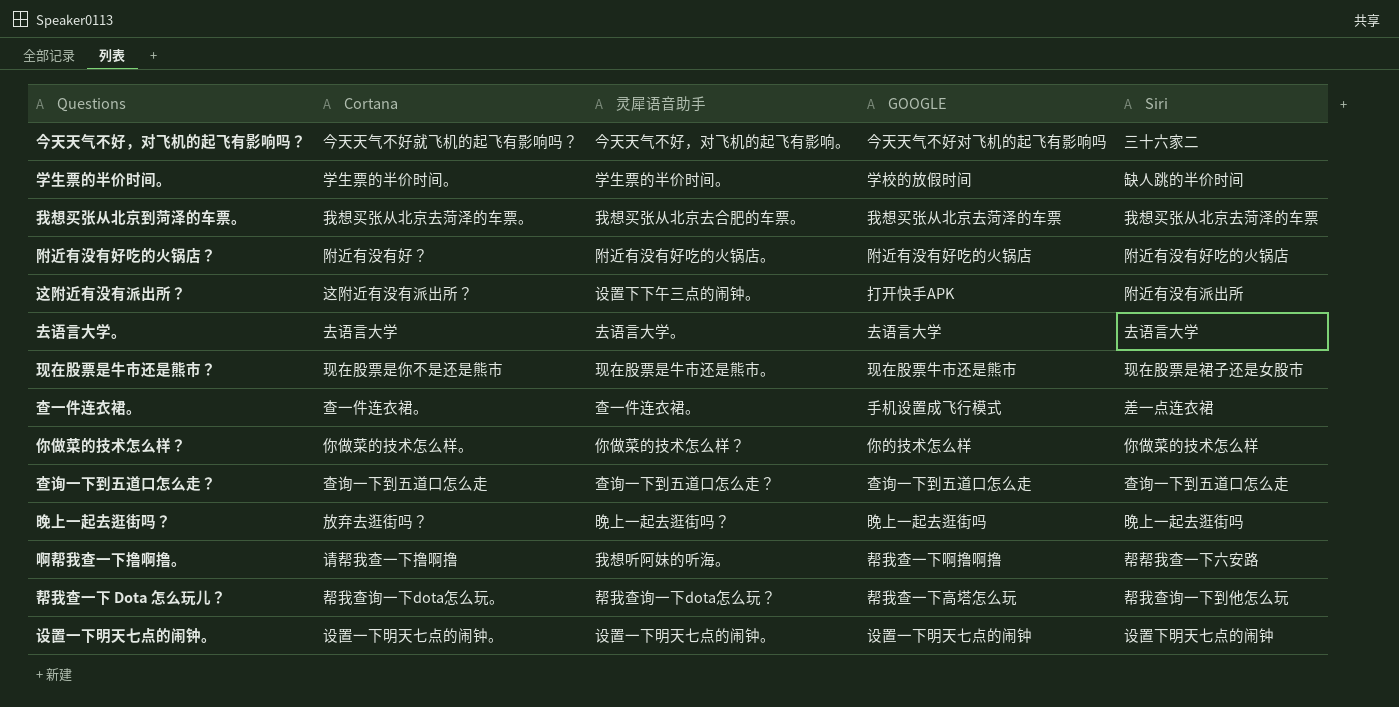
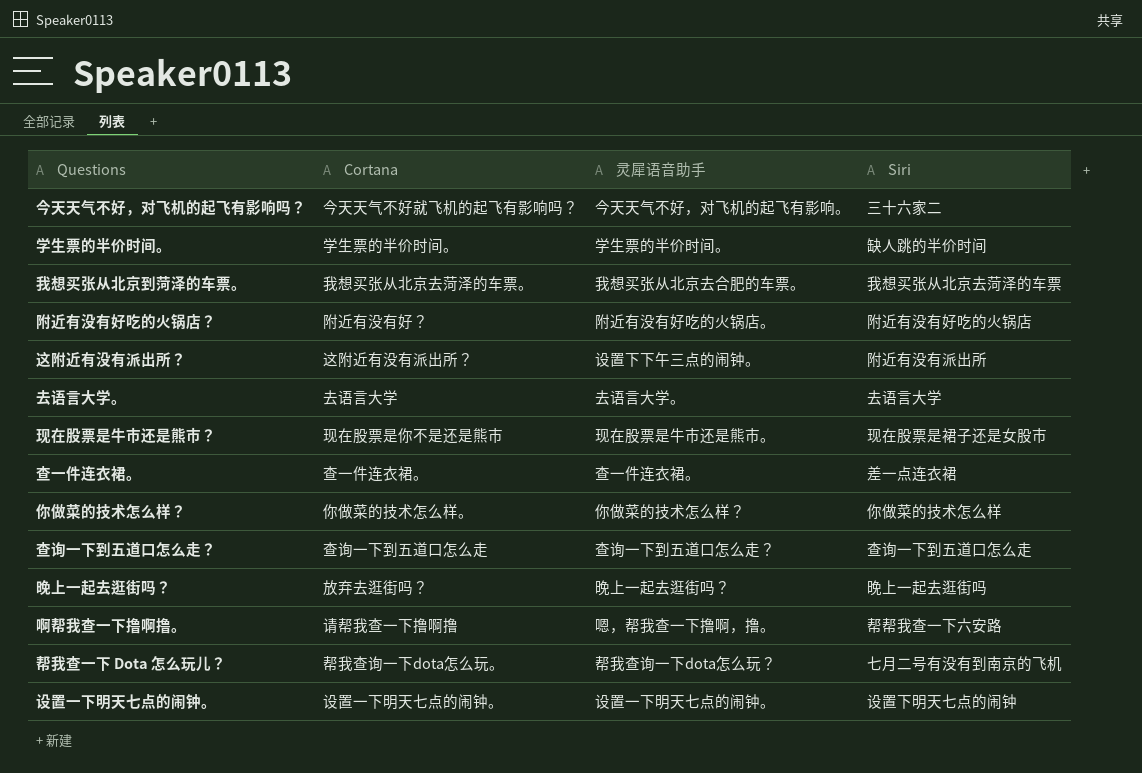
column GOOGLE | position: 4 -> none
啊帮我查一下撸啊撸。 | 灵犀语音助手: 我想听阿妹的听海。 -> 嗯，帮我查一下撸啊，撸。
帮我查一下 Dota 怎么玩儿？ | Siri: 帮我查询一下到他怎么玩 -> 七月二号有没有到南京的飞机

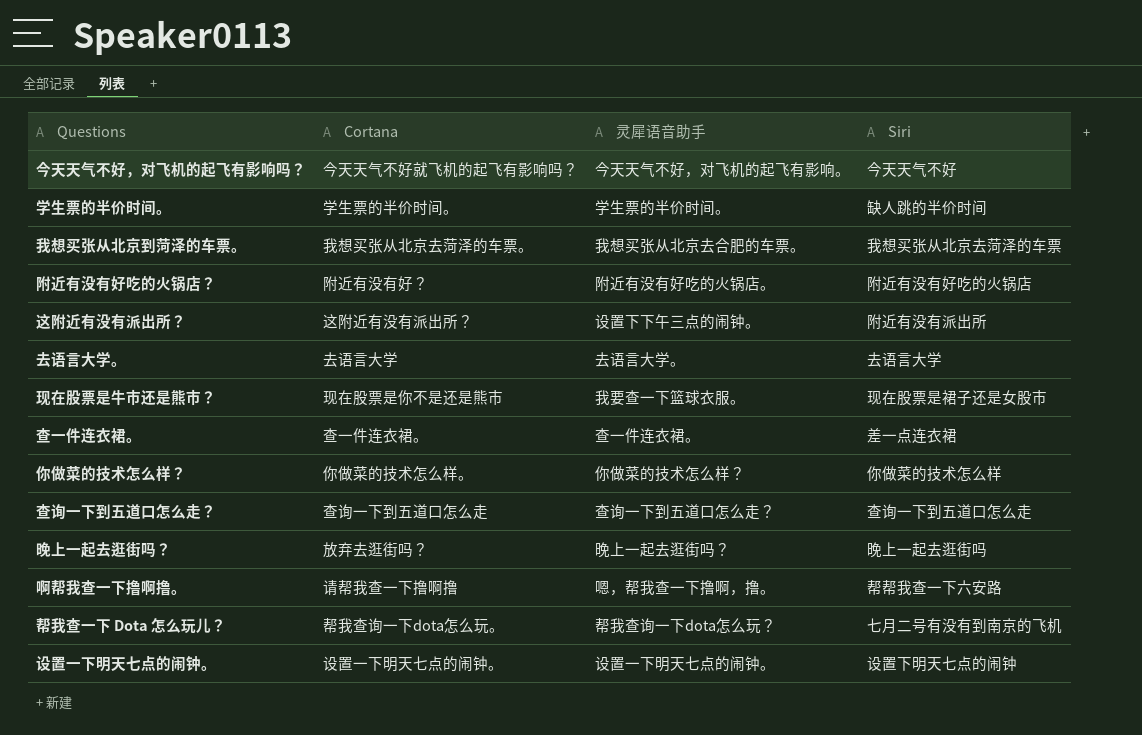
今天天气不好，对飞机的起飞有影响吗？ | Siri: 三十六家二 -> 今天天气不好
现在股票是牛市还是熊市？ | 灵犀语音助手: 现在股票是牛市还是熊市。 -> 我要查一下篮球衣服。

